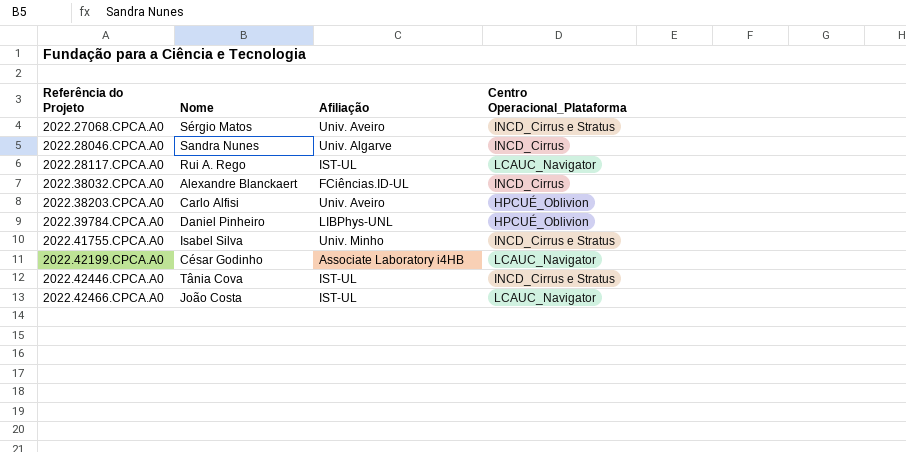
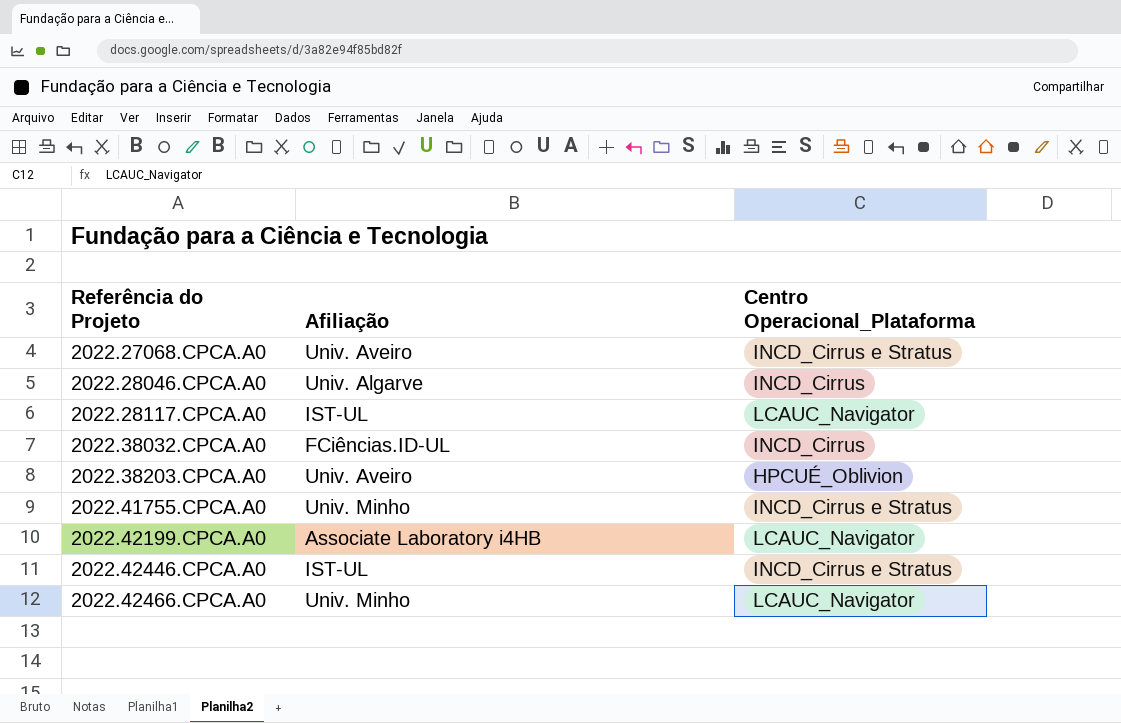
column Nome | position: 2 -> none
row 2022.39784.CPCA.A0: Daniel Pinheiro | LIBPhys-UNL | HPCUÉ_Oblivion -> none
2022.42466.CPCA.A0 | Afiliação: IST-UL -> Univ. Minho

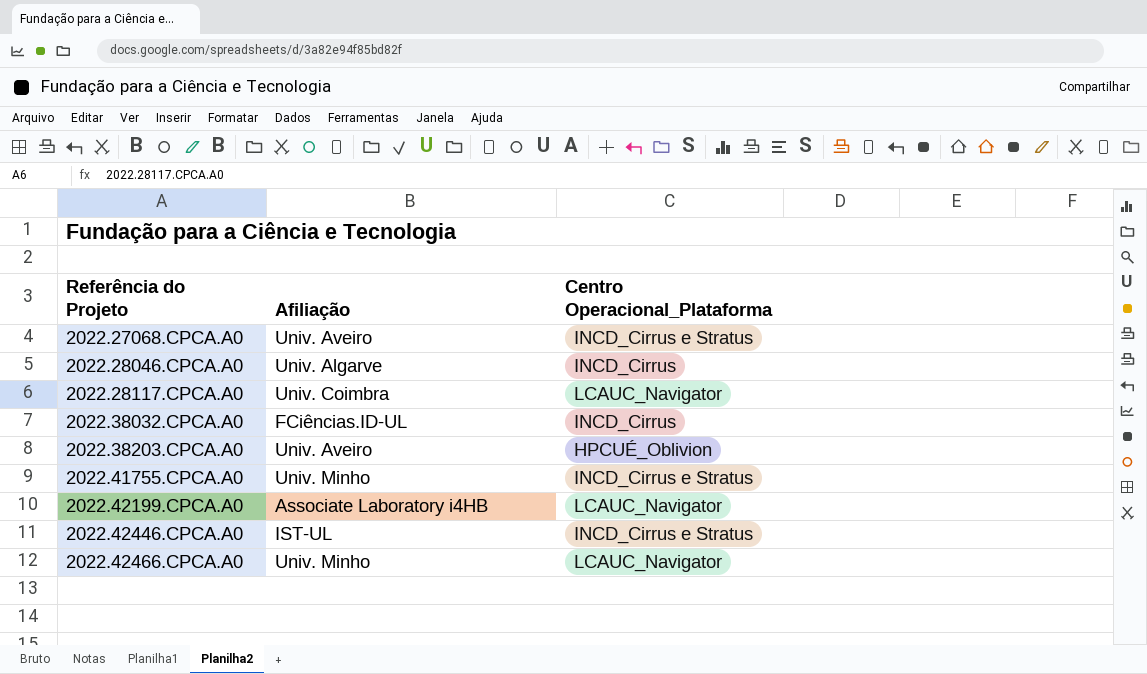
2022.28117.CPCA.A0 | Afiliação: IST-UL -> Univ. Coimbra

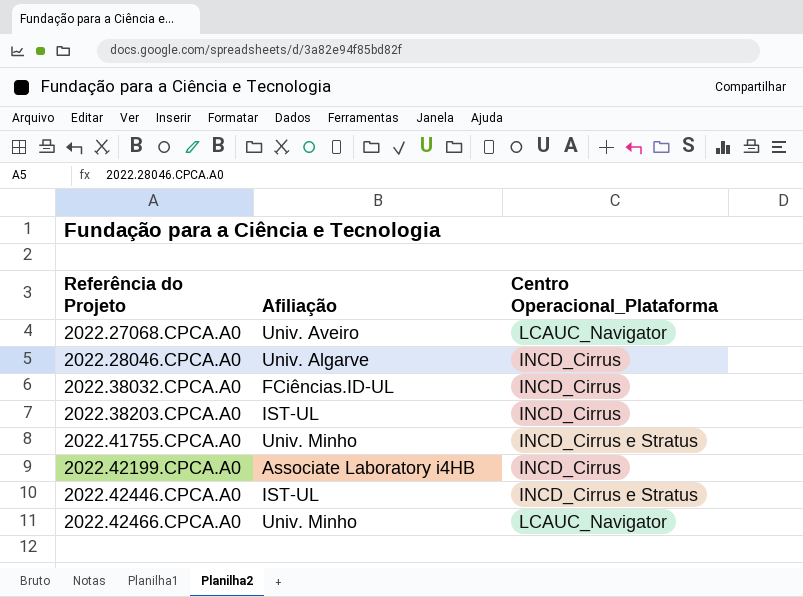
row 2022.28117.CPCA.A0: Univ. Coimbra | LCAUC_Navigator -> none
2022.27068.CPCA.A0 | Centro Operacional_Plataforma: INCD_Cirrus e Stratus -> LCAUC_Navigator
2022.38203.CPCA.A0 | Afiliação: Univ. Aveiro -> IST-UL
2022.38203.CPCA.A0 | Centro Operacional_Plataforma: HPCUÉ_Oblivion -> INCD_Cirrus
2022.42199.CPCA.A0 | Centro Operacional_Plataforma: LCAUC_Navigator -> INCD_Cirrus

